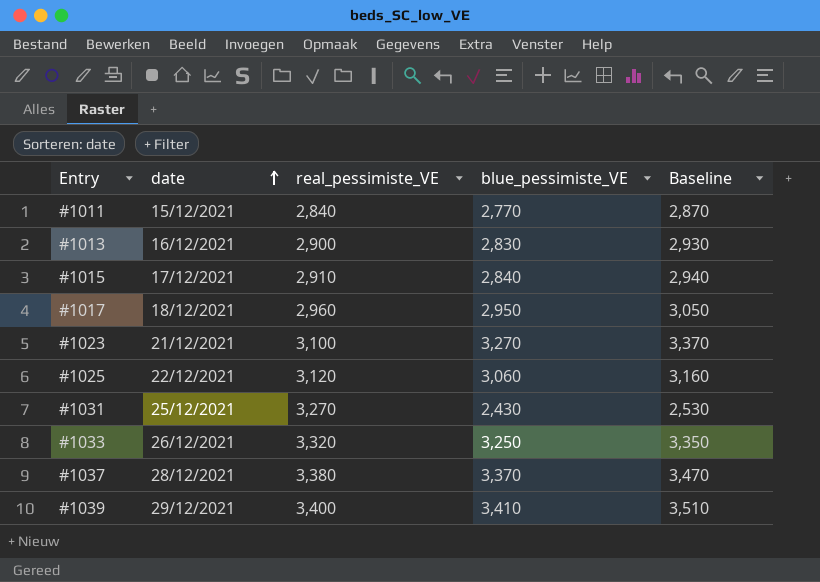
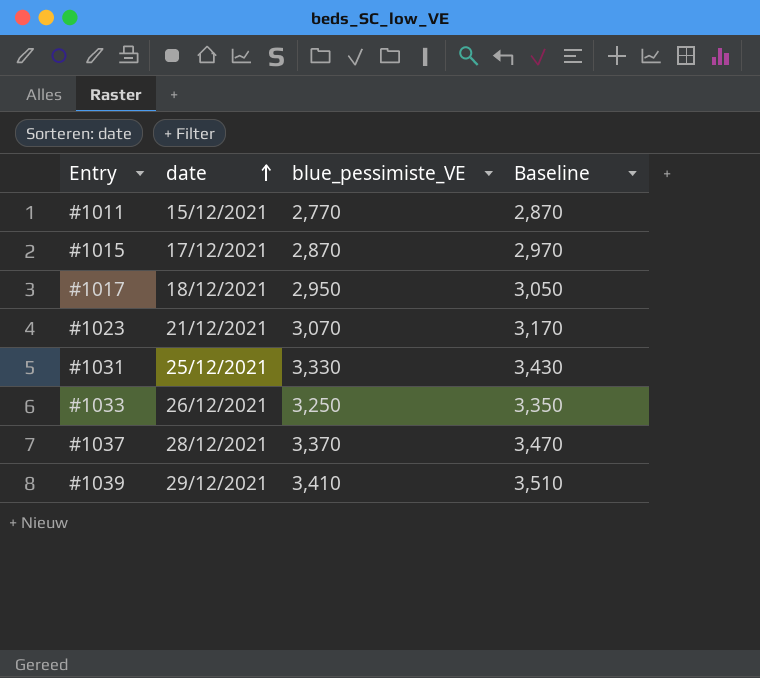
column real_pessimiste_VE | position: 3 -> none
row #1013: 16/12/2021 | 2,900 | 2,830 | 2,930 -> none
row #1025: 22/12/2021 | 3,120 | 3,060 | 3,160 -> none
#1015 | blue_pessimiste_VE: 2,840 -> 2,870
#1015 | Baseline: 2,940 -> 2,970
#1023 | blue_pessimiste_VE: 3,270 -> 3,070
#1023 | Baseline: 3,370 -> 3,170
#1031 | blue_pessimiste_VE: 2,430 -> 3,330
#1031 | Baseline: 2,530 -> 3,430

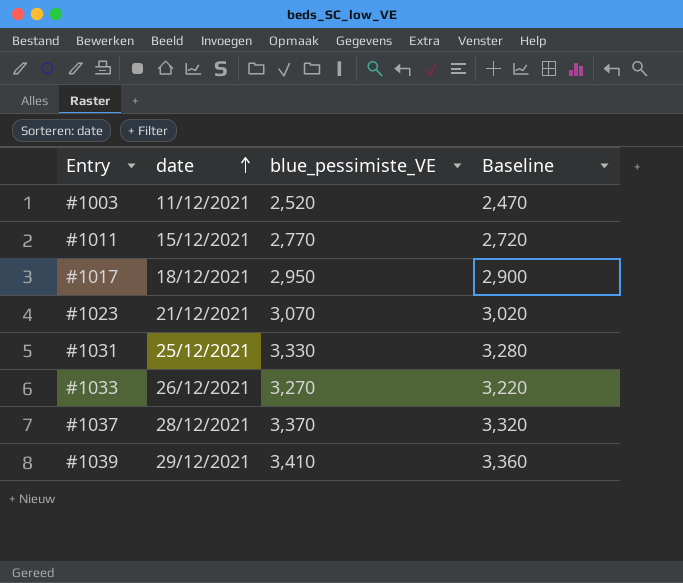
column Baseline | formula: [blue_pessimiste_VE] + 100 -> [blue_pessimiste_VE] - 50
row #1015: 17/12/2021 | 2,870 | 2,970 -> none
row #1003: none -> 11/12/2021 | 2,520 | 2,470
#1033 | blue_pessimiste_VE: 3,250 -> 3,270

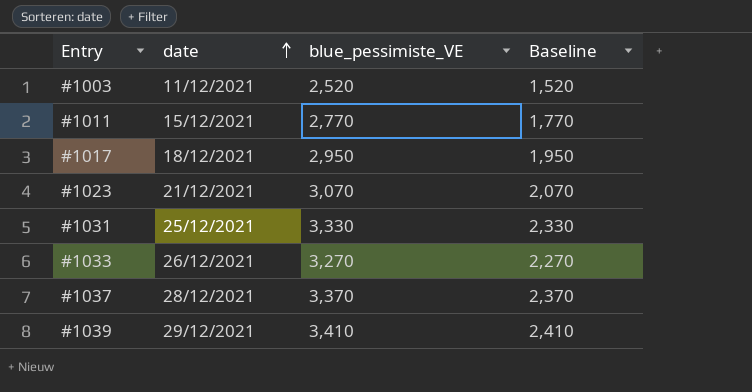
column Baseline | formula: [blue_pessimiste_VE] - 50 -> [blue_pessimiste_VE] - 1000

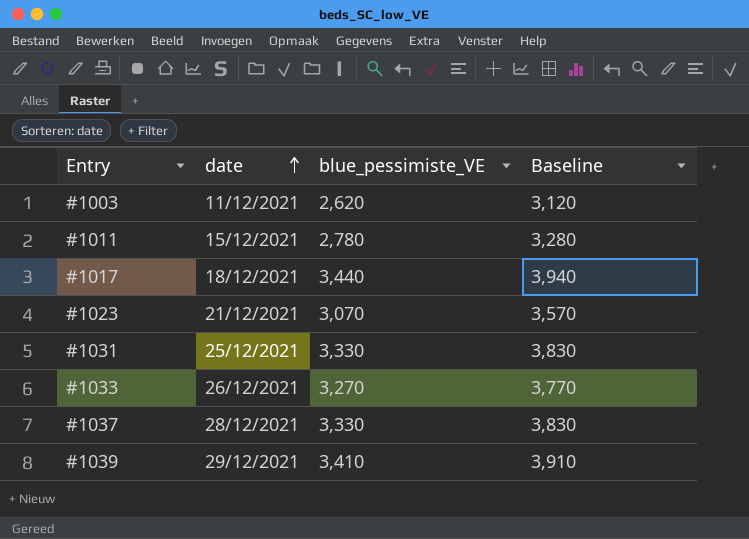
column Baseline | formula: [blue_pessimiste_VE] - 1000 -> [blue_pessimiste_VE] + 500
#1003 | blue_pessimiste_VE: 2,520 -> 2,620
#1011 | blue_pessimiste_VE: 2,770 -> 2,780
#1017 | blue_pessimiste_VE: 2,950 -> 3,440
#1037 | blue_pessimiste_VE: 3,370 -> 3,330

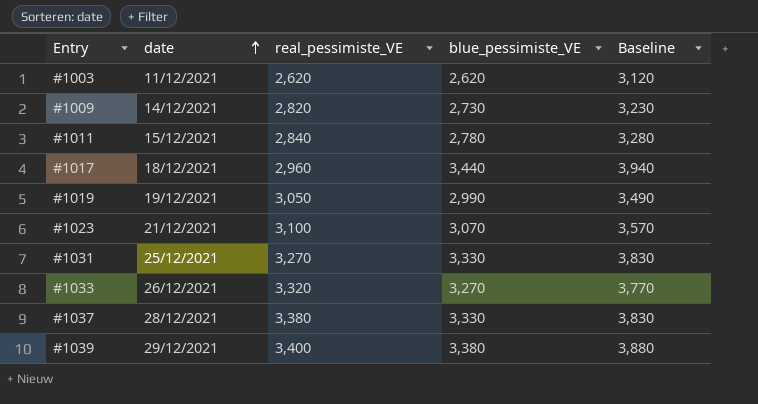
column real_pessimiste_VE | position: none -> 3
row #1009: none -> 14/12/2021 | 2,820 | 2,730 | 3,230
row #1019: none -> 19/12/2021 | 3,050 | 2,990 | 3,490
#1039 | blue_pessimiste_VE: 3,410 -> 3,380
#1039 | Baseline: 3,910 -> 3,880

